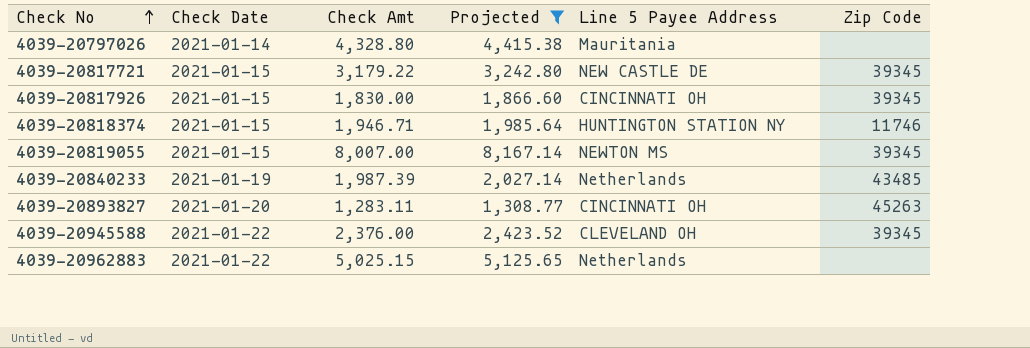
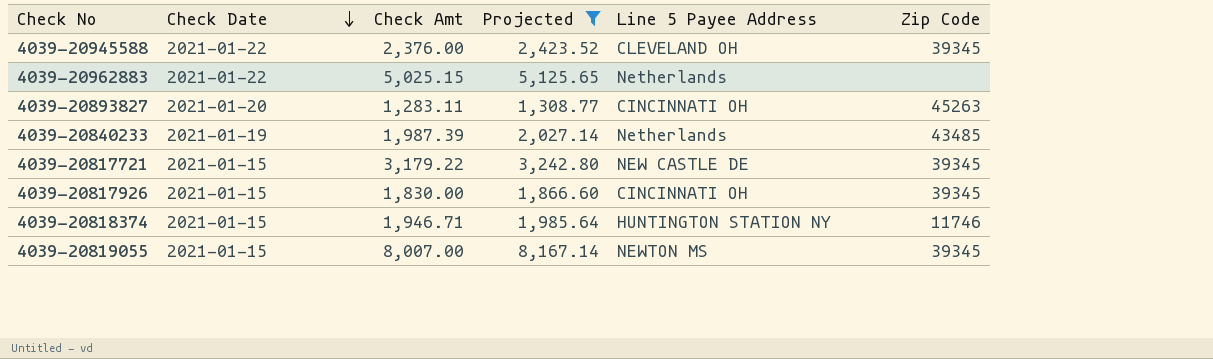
row order: Check No ascending -> Check Date descending
row 4039-20797026: 2021-01-14 | 4,328.80 | 4,415.38 | Mauritania | none -> none

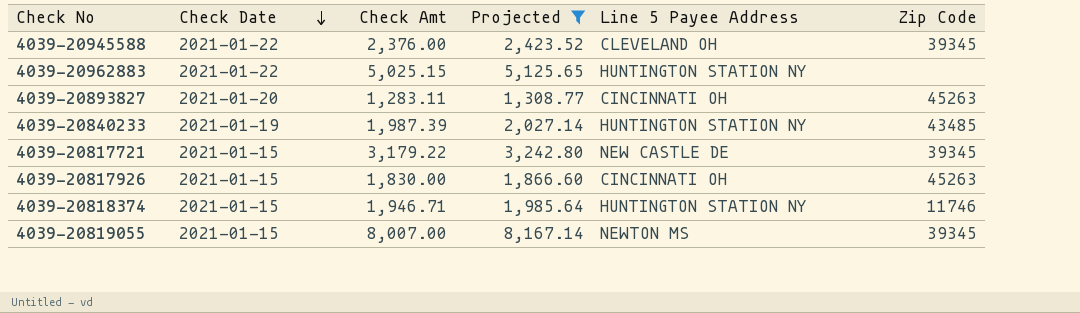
4039-20962883 | Line 5 Payee Address: Netherlands -> HUNTINGTON STATION NY
4039-20840233 | Line 5 Payee Address: Netherlands -> HUNTINGTON STATION NY
4039-20817926 | Zip Code: 39345 -> 45263

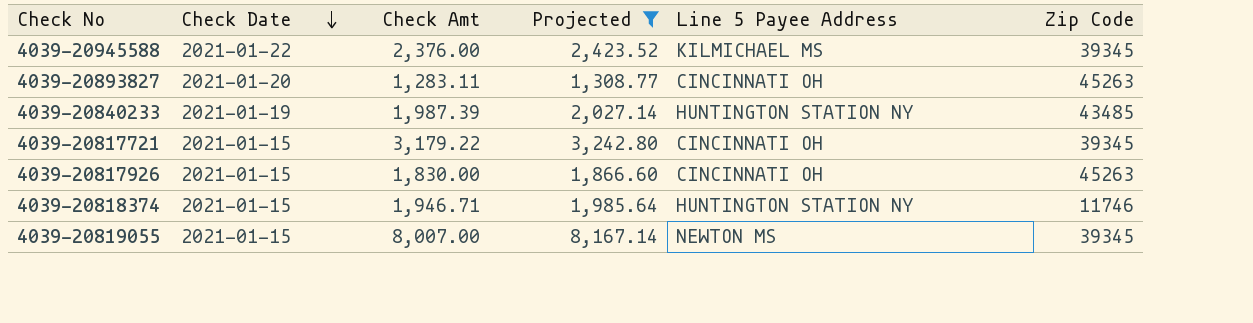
row 4039-20962883: 2021-01-22 | 5,025.15 | 5,125.65 | HUNTINGTON STATION NY | none -> none
4039-20945588 | Line 5 Payee Address: CLEVELAND OH -> KILMICHAEL MS
4039-20817721 | Line 5 Payee Address: NEW CASTLE DE -> CINCINNATI OH

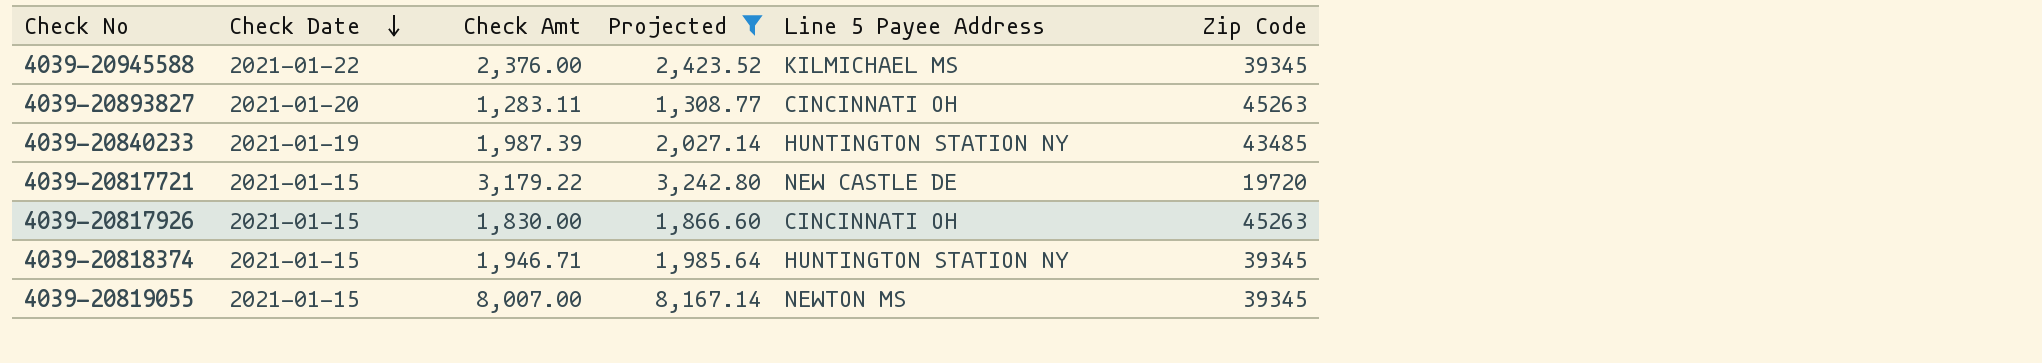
4039-20817721 | Line 5 Payee Address: CINCINNATI OH -> NEW CASTLE DE
4039-20817721 | Zip Code: 39345 -> 19720
4039-20818374 | Zip Code: 11746 -> 39345

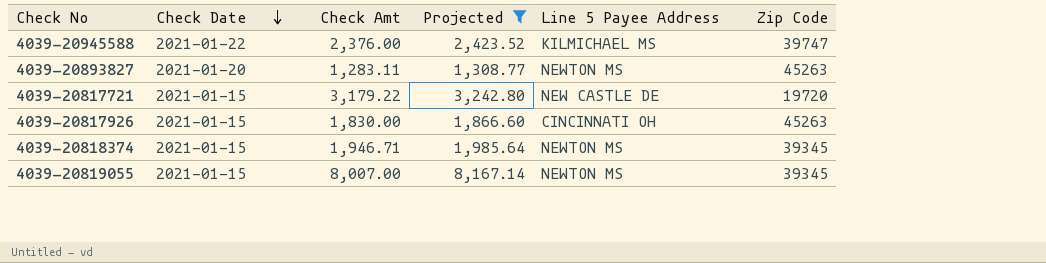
row 4039-20840233: 2021-01-19 | 1,987.39 | 2,027.14 | HUNTINGTON STATION NY | 43485 -> none
4039-20945588 | Zip Code: 39345 -> 39747
4039-20893827 | Line 5 Payee Address: CINCINNATI OH -> NEWTON MS
4039-20818374 | Line 5 Payee Address: HUNTINGTON STATION NY -> NEWTON MS

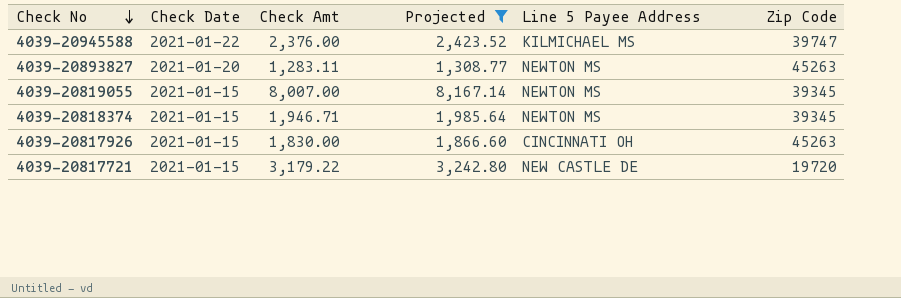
row order: Check Date descending -> Check No descending

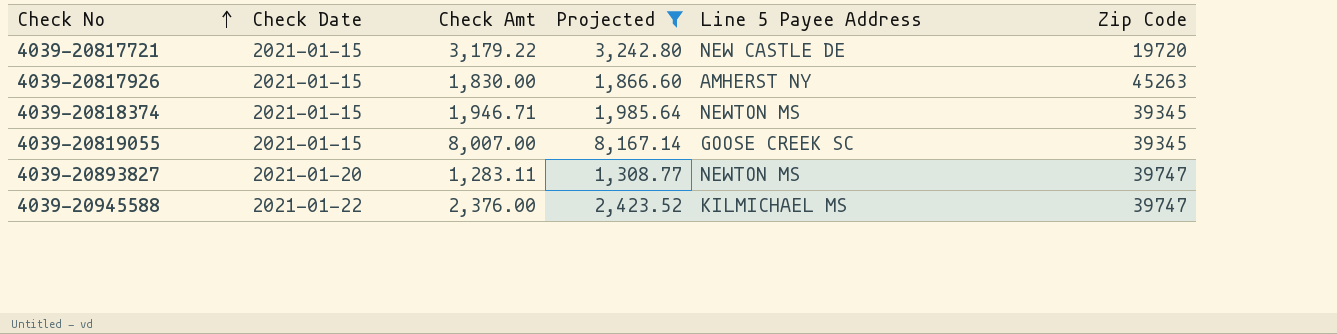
row order: Check No descending -> Check No ascending
4039-20817926 | Line 5 Payee Address: CINCINNATI OH -> AMHERST NY
4039-20819055 | Line 5 Payee Address: NEWTON MS -> GOOSE CREEK SC
4039-20893827 | Zip Code: 45263 -> 39747

